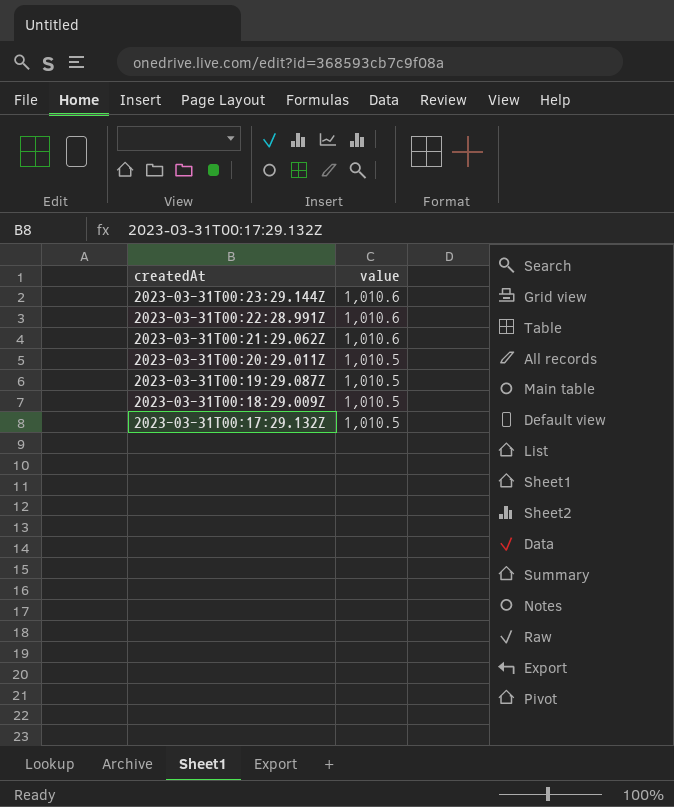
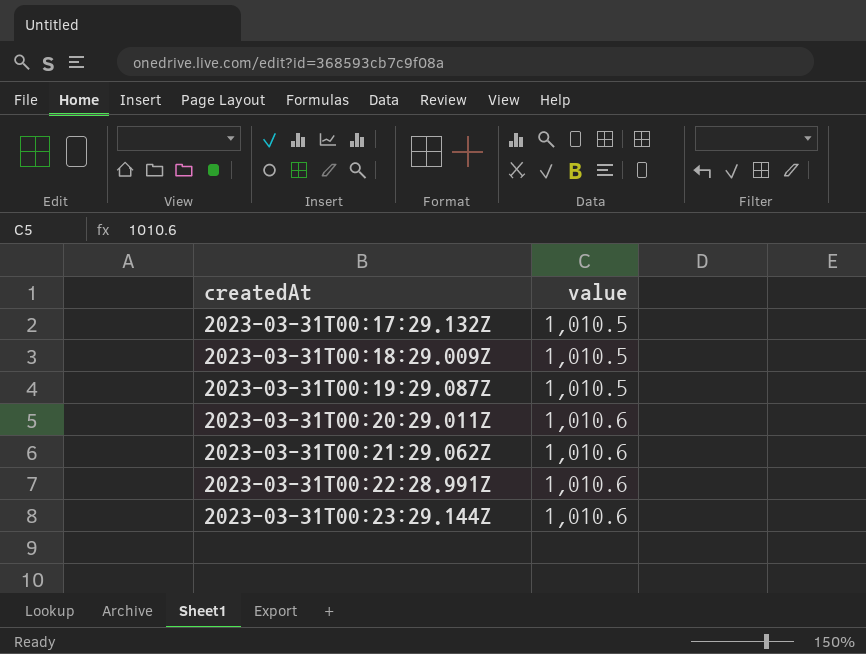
row order: createdAt descending -> createdAt ascending
2023-03-31T00:20:29.011Z | value: 1,010.5 -> 1,010.6

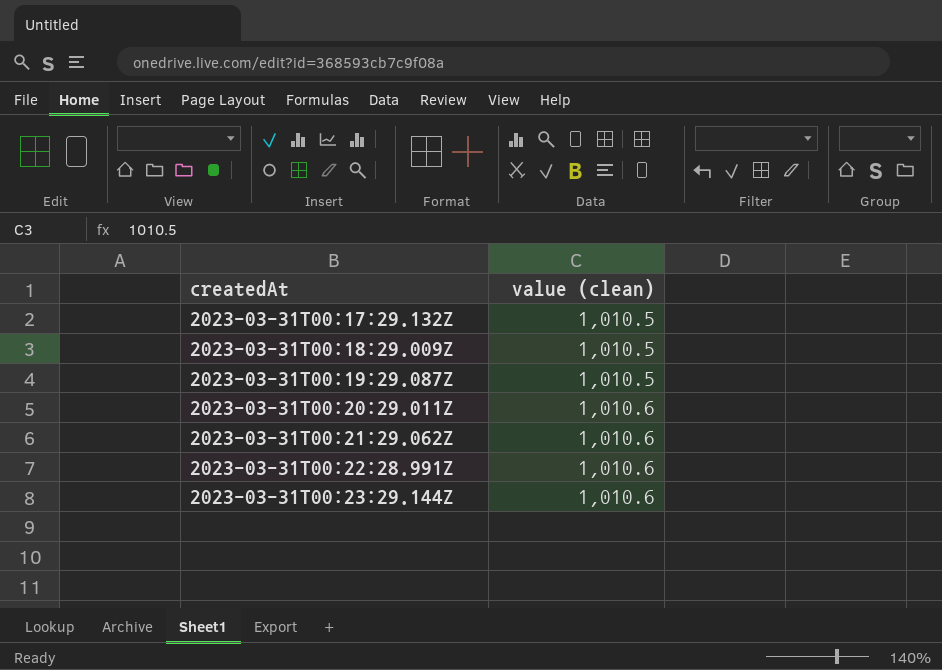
column name: value -> value (clean)

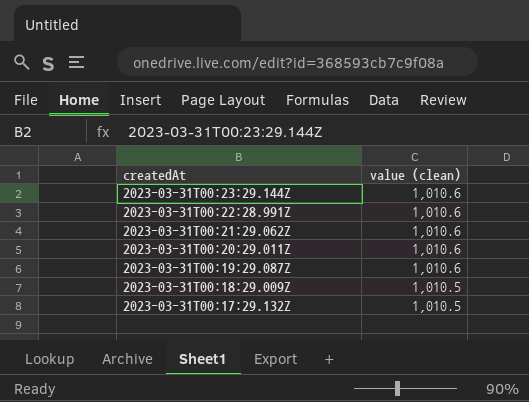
row order: createdAt ascending -> createdAt descending
2023-03-31T00:19:29.087Z | value (clean): 1,010.5 -> 1,010.6

